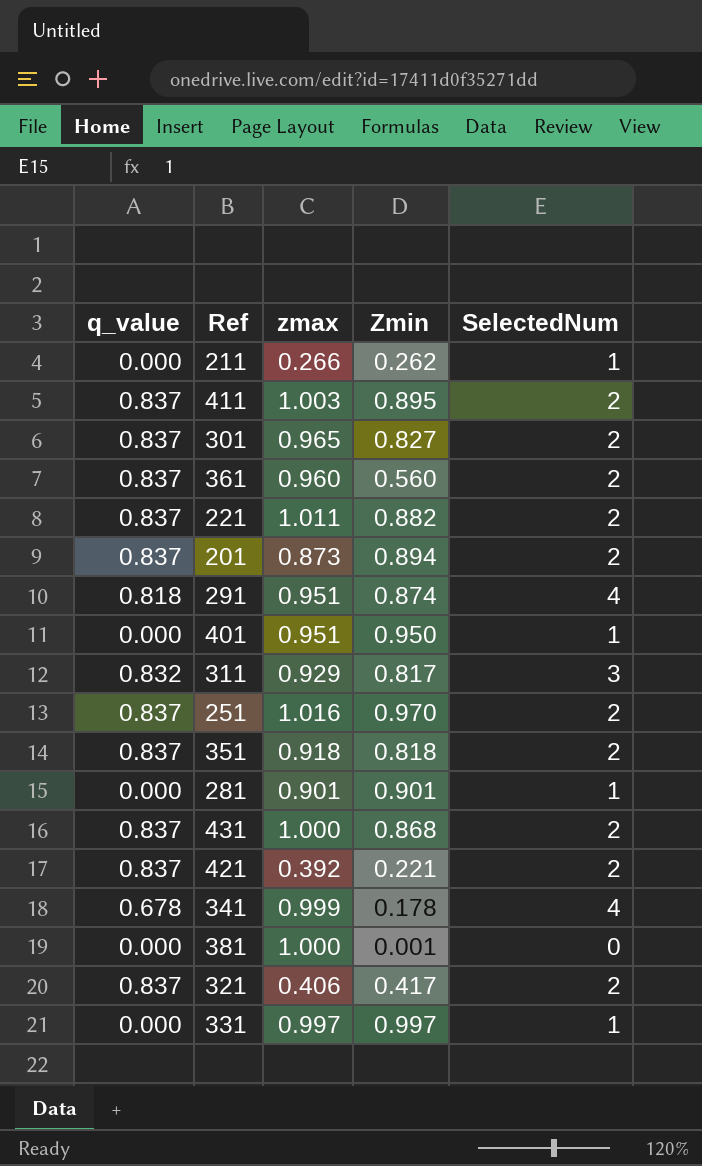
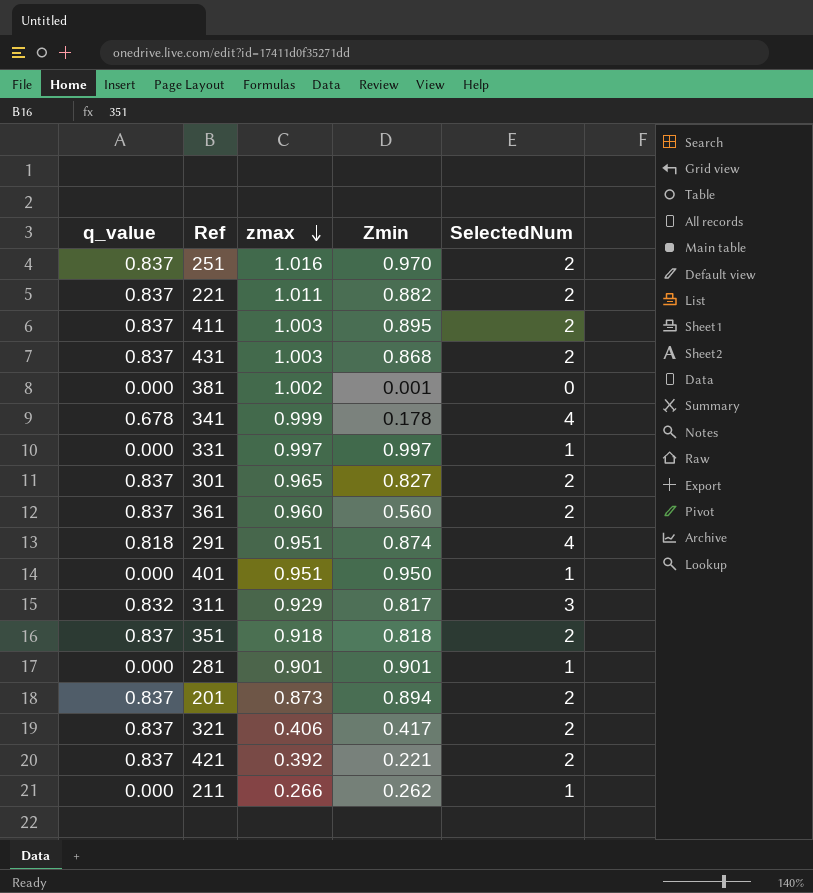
row order: none -> zmax descending
431 | zmax: 1.000 -> 1.003
381 | zmax: 1.000 -> 1.002

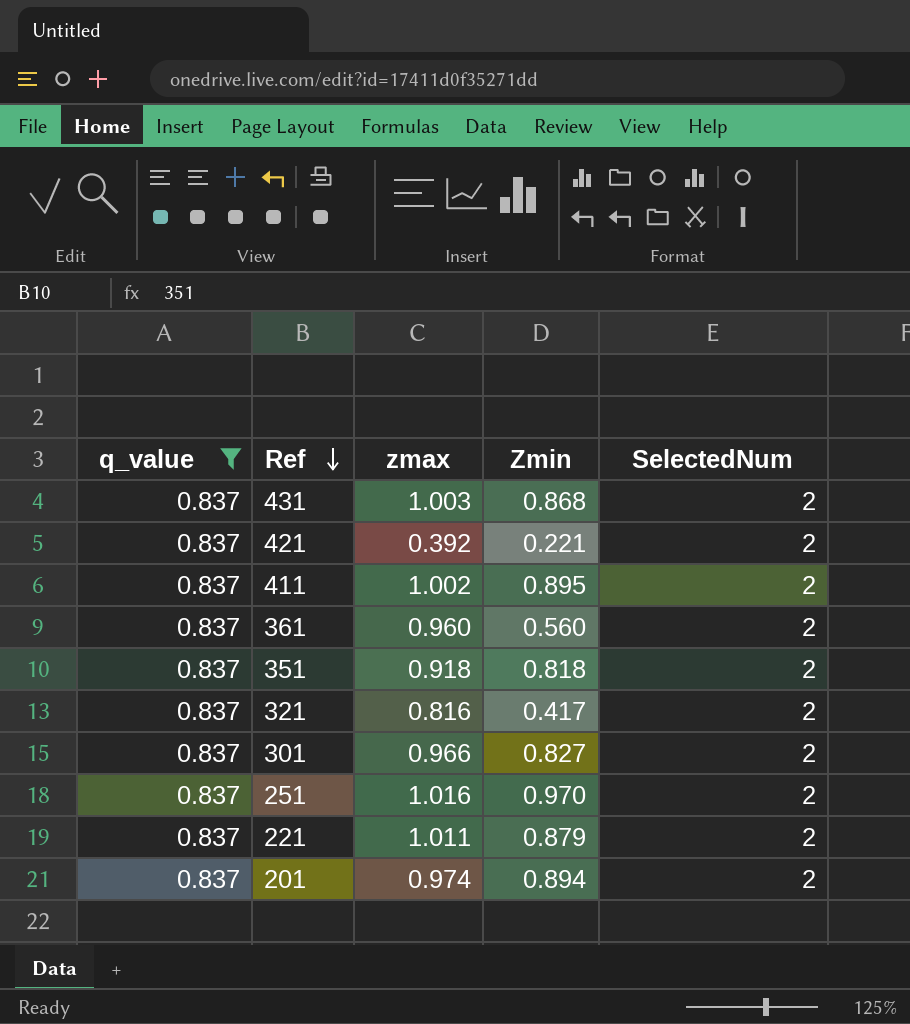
filter: none -> q_value = 0.837
row order: zmax descending -> Ref descending
411 | zmax: 1.003 -> 1.002
321 | zmax: 0.406 -> 0.816
301 | zmax: 0.965 -> 0.966
221 | Zmin: 0.882 -> 0.879
201 | zmax: 0.873 -> 0.974

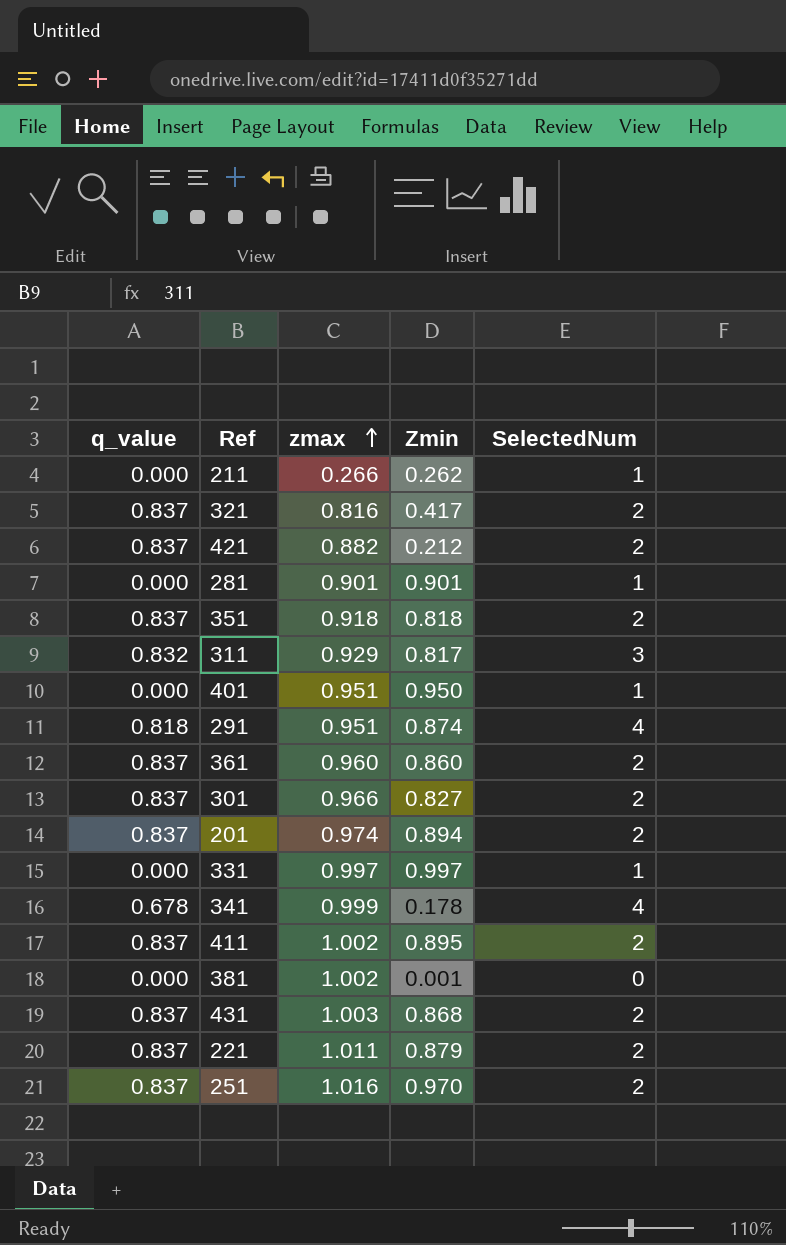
filter: q_value = 0.837 -> none
row order: Ref descending -> zmax ascending
421 | zmax: 0.392 -> 0.882
421 | Zmin: 0.221 -> 0.212
361 | Zmin: 0.560 -> 0.860

